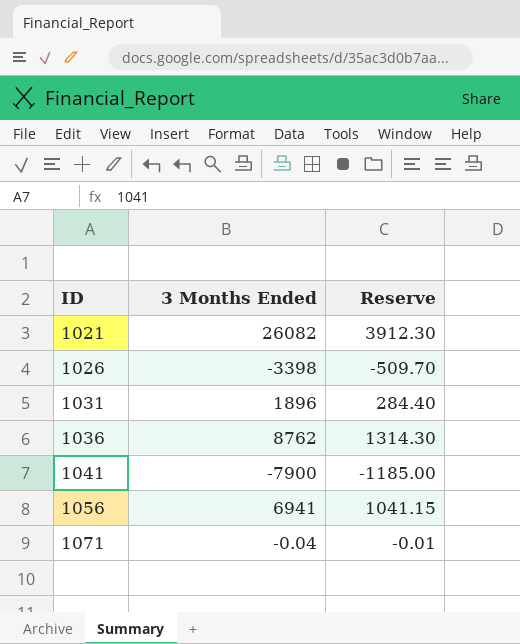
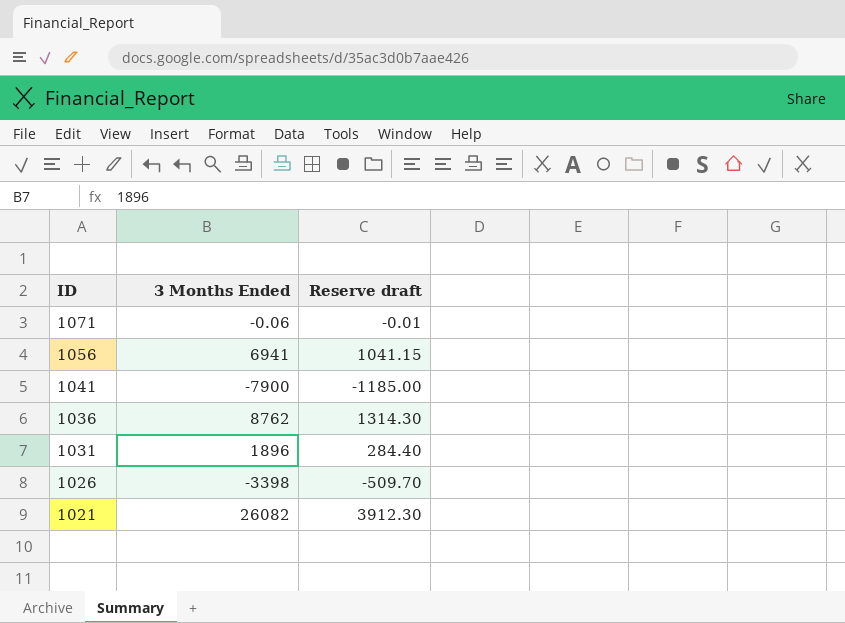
row order: ID ascending -> ID descending
column name: Reserve -> Reserve draft
1071 | 3 Months Ended: -0.04 -> -0.06

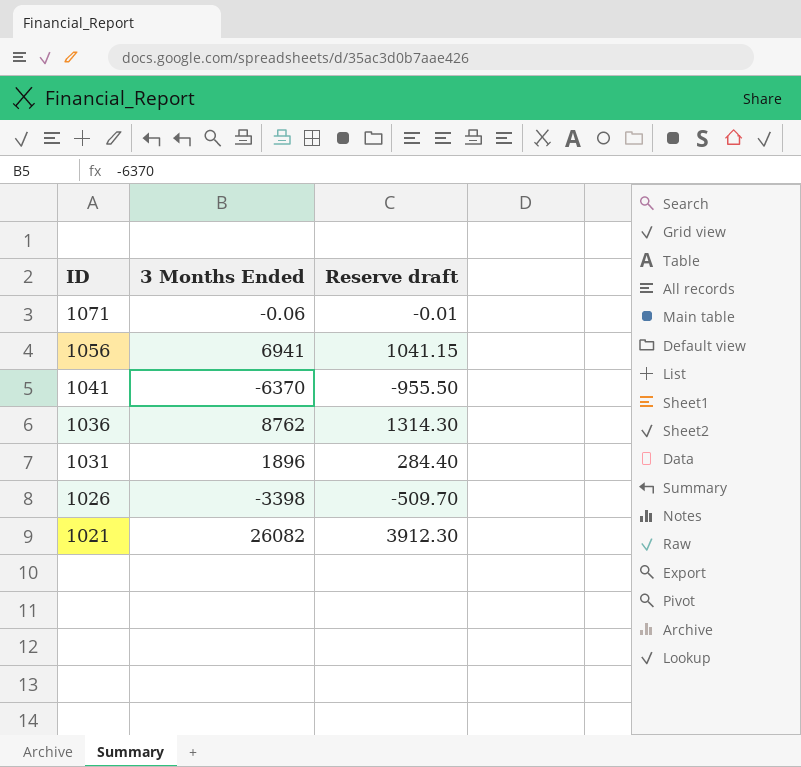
1041 | 3 Months Ended: -7900 -> -6370
1041 | Reserve draft: -1185.00 -> -955.50

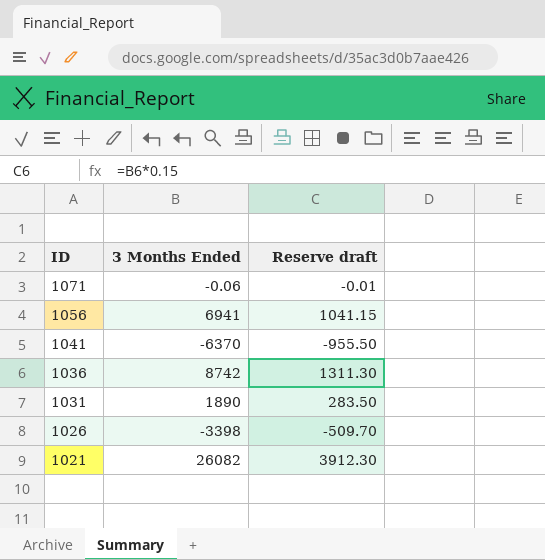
1036 | 3 Months Ended: 8762 -> 8742
1036 | Reserve draft: 1314.30 -> 1311.30
1031 | 3 Months Ended: 1896 -> 1890
1031 | Reserve draft: 284.40 -> 283.50

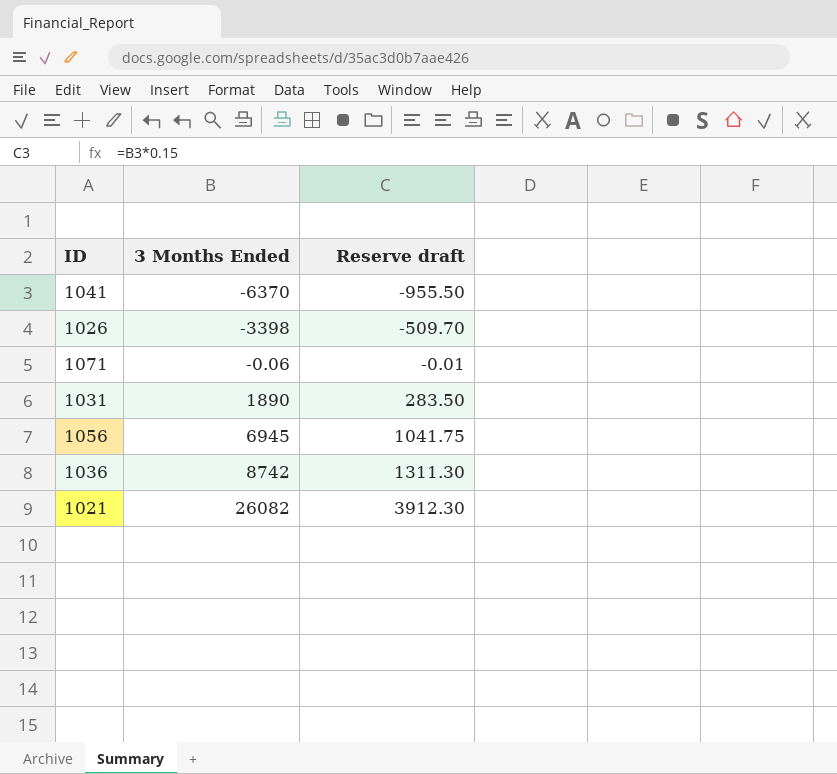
row order: ID descending -> 3 Months Ended ascending
1056 | 3 Months Ended: 6941 -> 6945
1056 | Reserve draft: 1041.15 -> 1041.75

